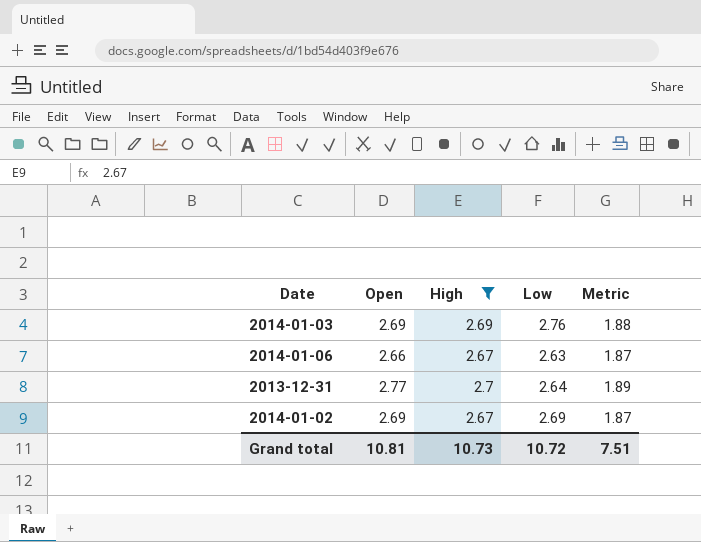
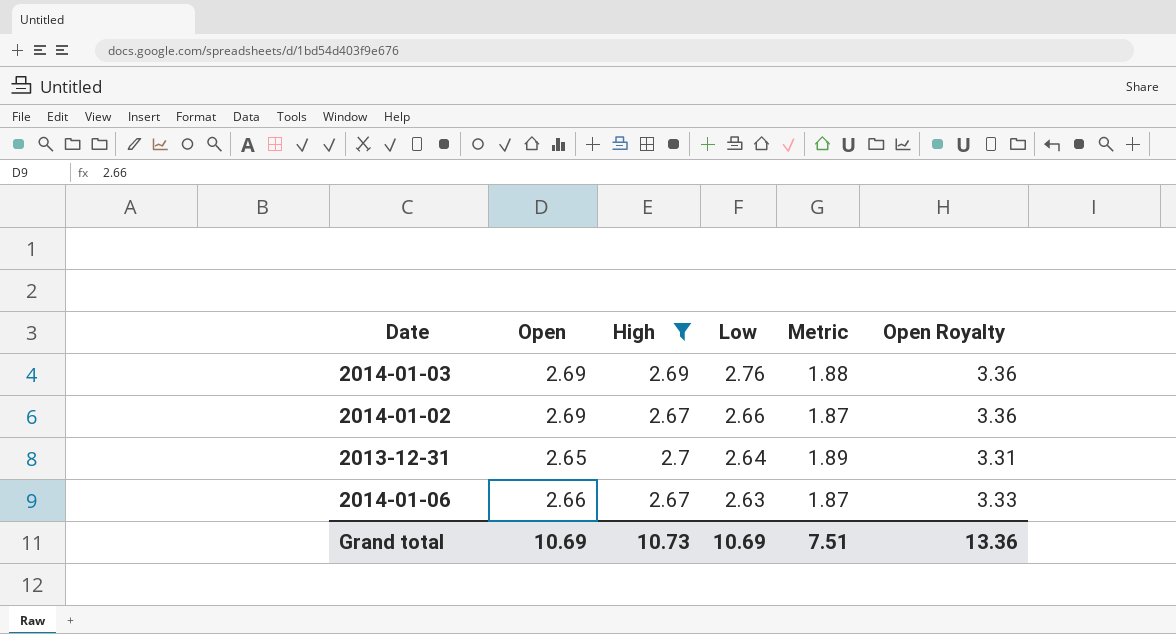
row order: none -> Low descending
column Open Royalty | formula: none -> [Open] * 1.25
2014-01-02 | Low: 2.69 -> 2.66
2013-12-31 | Open: 2.77 -> 2.65
Grand total | Open: 10.81 -> 10.69
Grand total | Low: 10.72 -> 10.69

